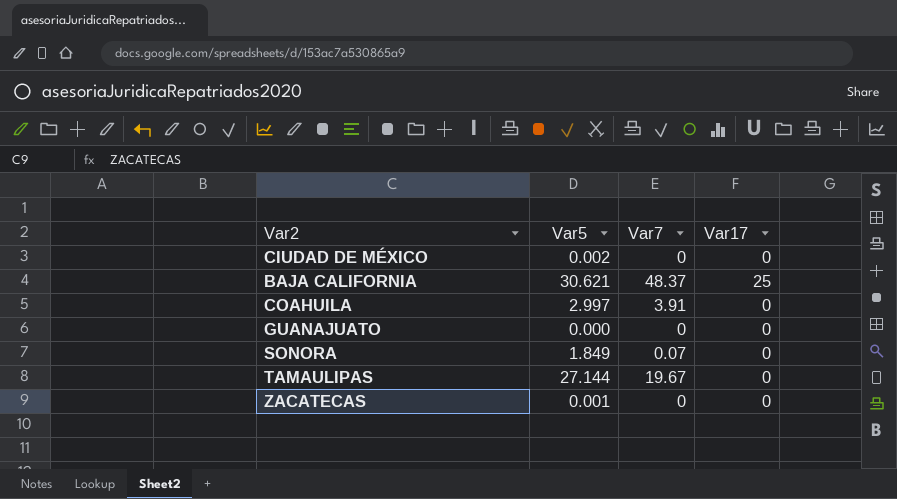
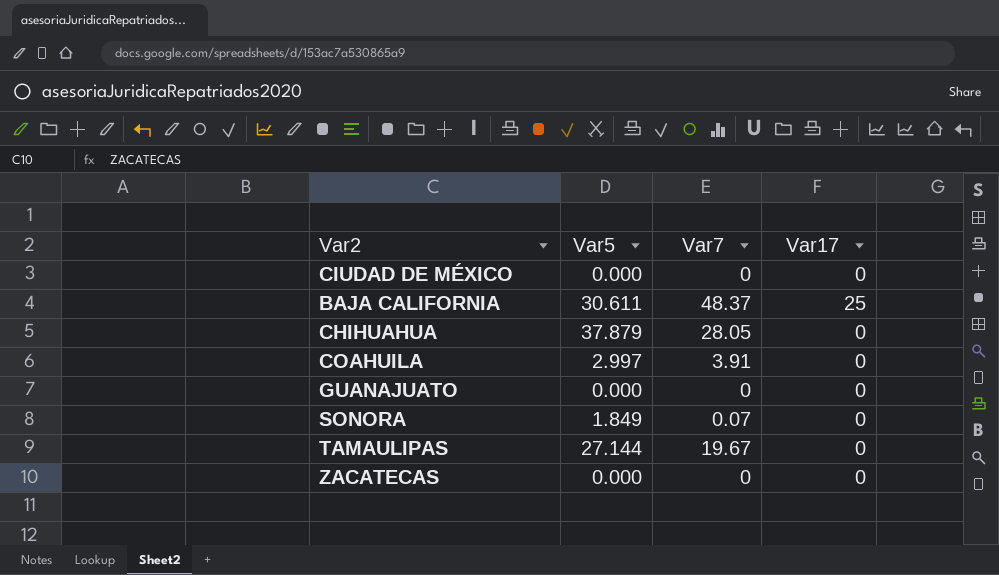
CIUDAD DE MÉXICO | Var5: 0.002 -> 0.000
BAJA CALIFORNIA | Var5: 30.621 -> 30.611
row CHIHUAHUA: none -> 37.879 | 28.05 | 0
ZACATECAS | Var5: 0.001 -> 0.000

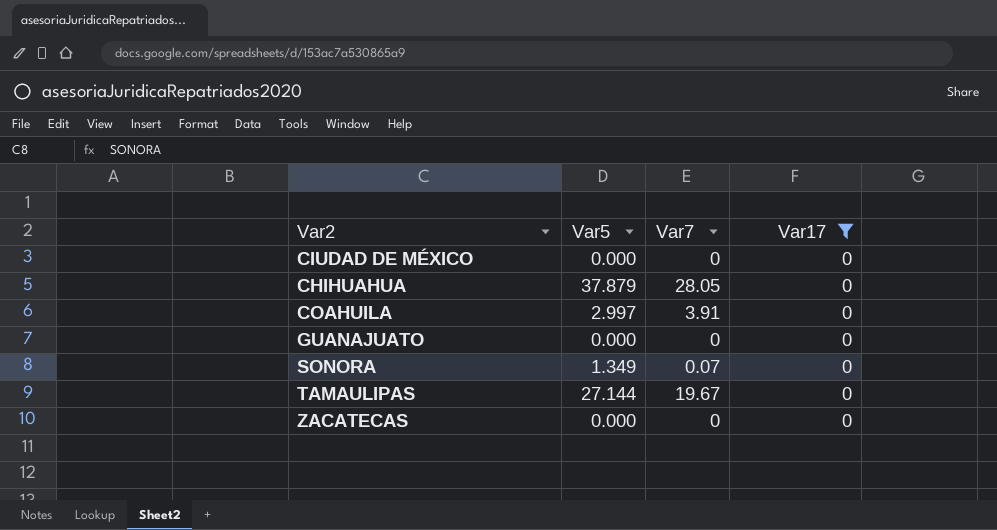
filter: none -> Var17 = 0
SONORA | Var5: 1.849 -> 1.349

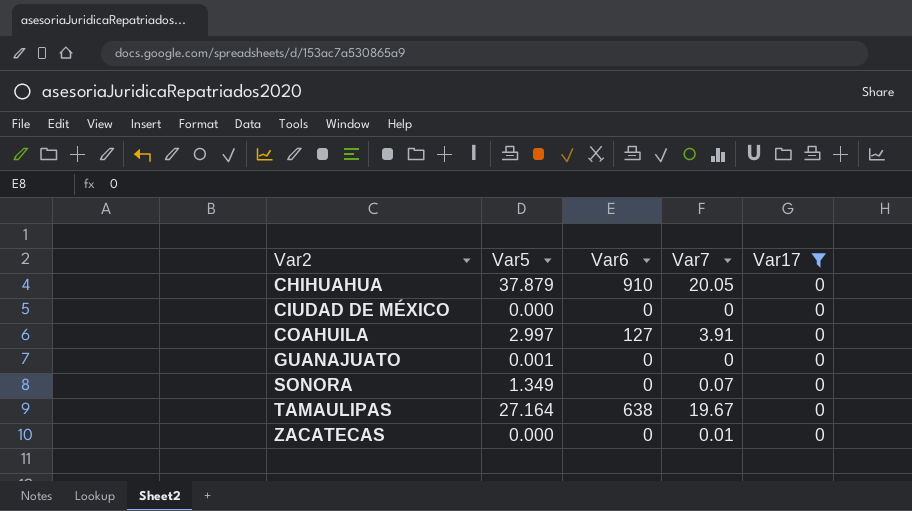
row order: none -> Var2 ascending
column Var6 | position: none -> 3
CHIHUAHUA | Var7: 28.05 -> 20.05
GUANAJUATO | Var5: 0.000 -> 0.001
TAMAULIPAS | Var5: 27.144 -> 27.164
ZACATECAS | Var7: 0 -> 0.01

